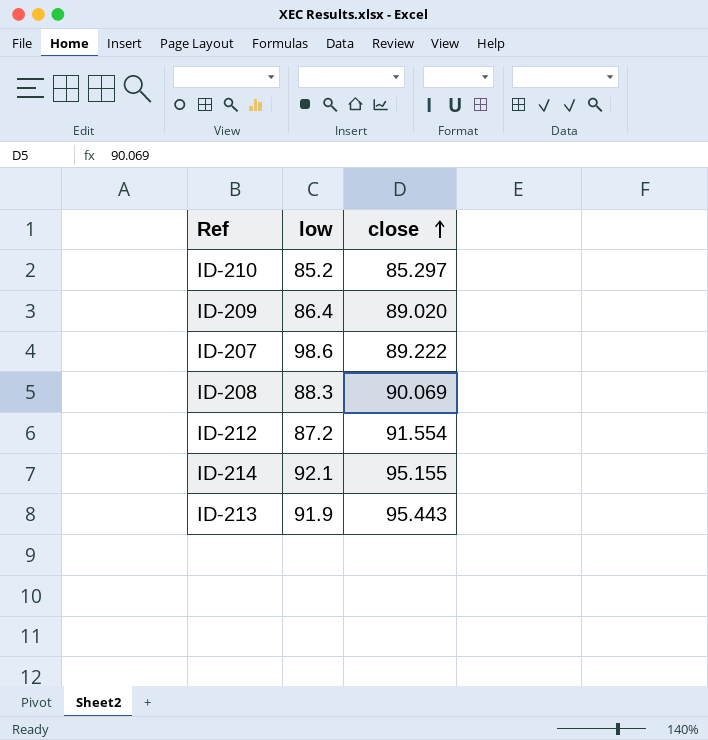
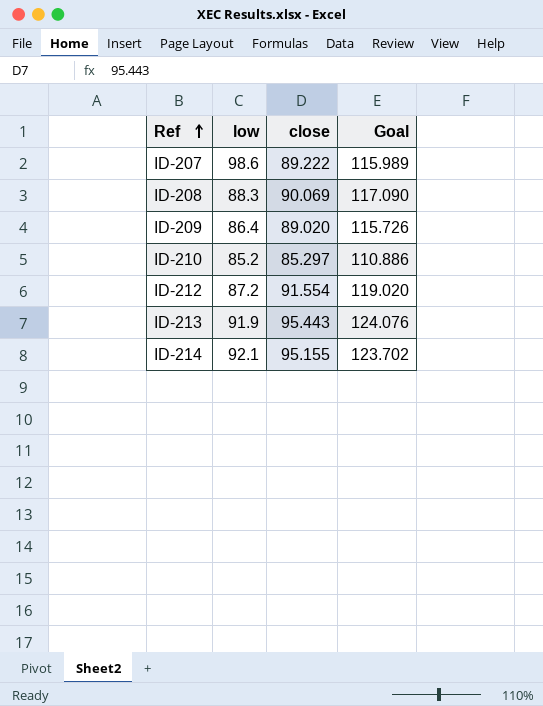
row order: close ascending -> Ref ascending
column Goal | formula: none -> [close] * 1.3

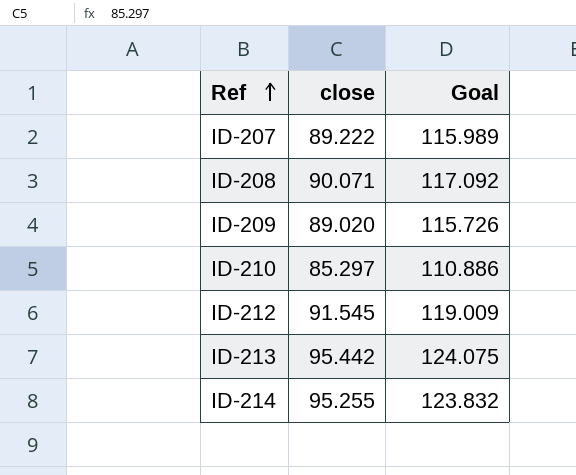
column low | position: 2 -> none
ID-208 | close: 90.069 -> 90.071
ID-208 | Goal: 117.090 -> 117.092
ID-212 | close: 91.554 -> 91.545
ID-212 | Goal: 119.020 -> 119.009
ID-213 | close: 95.443 -> 95.442
ID-213 | Goal: 124.076 -> 124.075
ID-214 | close: 95.155 -> 95.255
ID-214 | Goal: 123.702 -> 123.832

